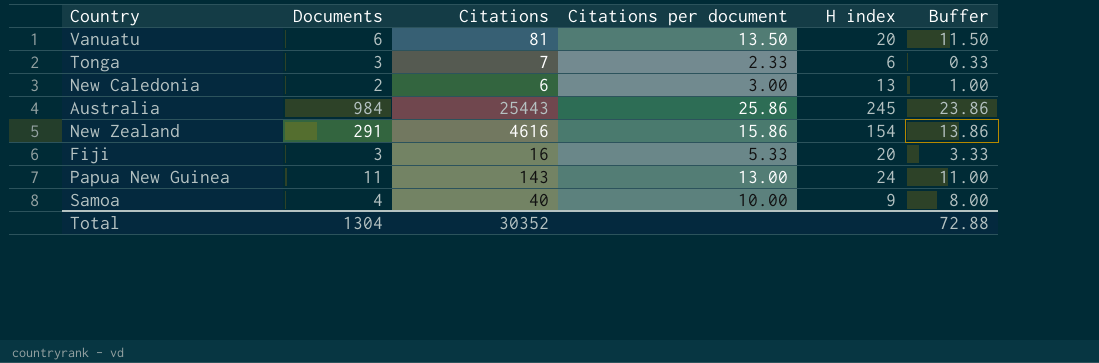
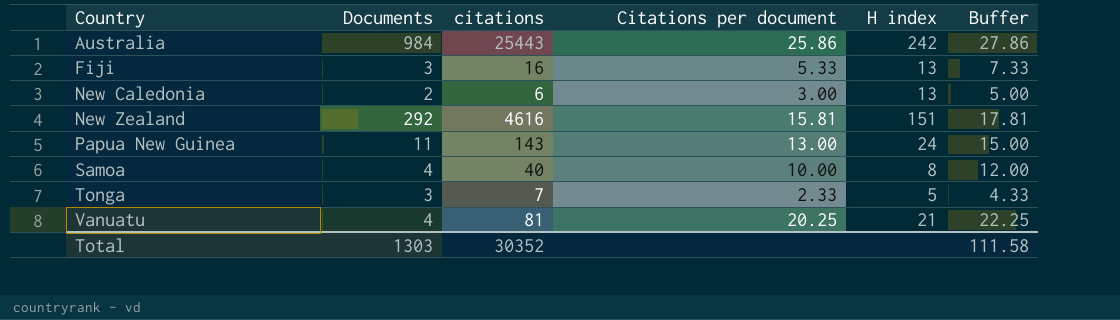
row order: none -> Country ascending
column name: Citations -> citations
column Buffer | formula: [Citations per document] - 2 -> [Citations per document] + 2
Australia | H index: 245 -> 242
Fiji | H index: 20 -> 13
New Zealand | Documents: 291 -> 292
New Zealand | Citations per document: 15.86 -> 15.81
New Zealand | H index: 154 -> 151
Samoa | H index: 9 -> 8
Tonga | H index: 6 -> 5
Vanuatu | Documents: 6 -> 4
Vanuatu | Citations per document: 13.50 -> 20.25
Vanuatu | H index: 20 -> 21
Total | Documents: 1304 -> 1303
Total | Buffer: 72.88 -> 111.58

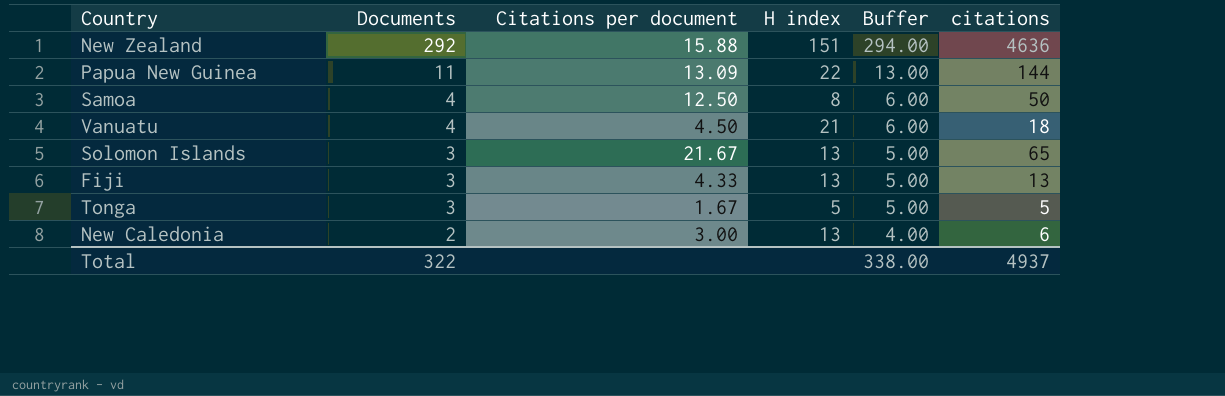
row order: Country ascending -> Documents descending
column Buffer | formula: [Citations per document] + 2 -> [Documents] + 2
column citations | position: 3 -> 6
row Australia: 984 | 25443 | 25.86 | 242 | 27.86 -> none
New Zealand | Citations per document: 15.81 -> 15.88
New Zealand | citations: 4616 -> 4636
Papua New Guinea | Citations per document: 13.00 -> 13.09
Papua New Guinea | H index: 24 -> 22
Papua New Guinea | citations: 143 -> 144
Samoa | Citations per document: 10.00 -> 12.50
Samoa | citations: 40 -> 50
Vanuatu | Citations per document: 20.25 -> 4.50
Vanuatu | citations: 81 -> 18
row Solomon Islands: none -> 3 | 21.67 | 13 | 5.00 | 65
Fiji | Citations per document: 5.33 -> 4.33
Fiji | citations: 16 -> 13
Tonga | Citations per document: 2.33 -> 1.67
Tonga | citations: 7 -> 5
Total | Documents: 1303 -> 322
Total | Buffer: 111.58 -> 338.00
Total | citations: 30352 -> 4937

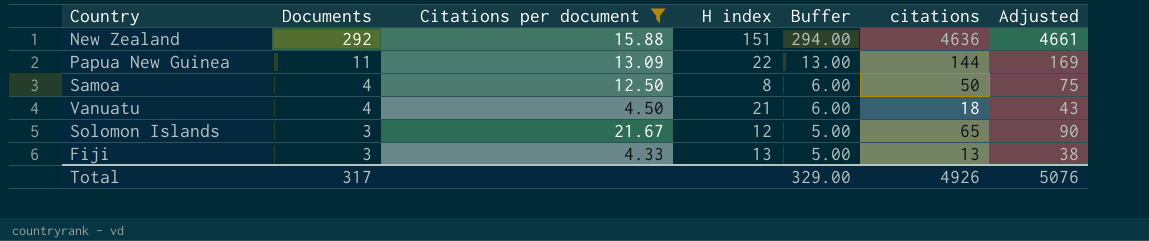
filter: none -> Citations per document >= 4.33
column Adjusted | formula: none -> [citations] + 25
Solomon Islands | H index: 13 -> 12
Total | Documents: 322 -> 317
Total | Buffer: 338.00 -> 329.00
Total | citations: 4937 -> 4926

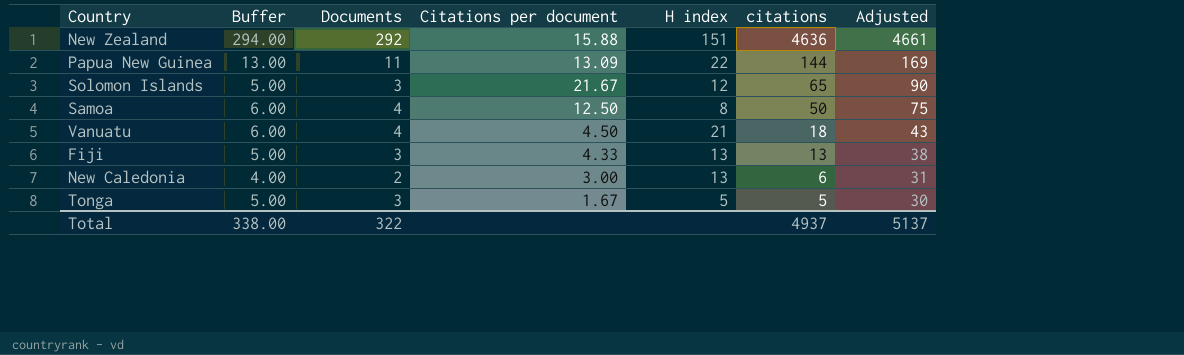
filter: Citations per document >= 4.33 -> none
row order: Documents descending -> citations descending
column Buffer | position: 5 -> 2
Total | Buffer: 329.00 -> 338.00
Total | Documents: 317 -> 322
Total | citations: 4926 -> 4937
Total | Adjusted: 5076 -> 5137

